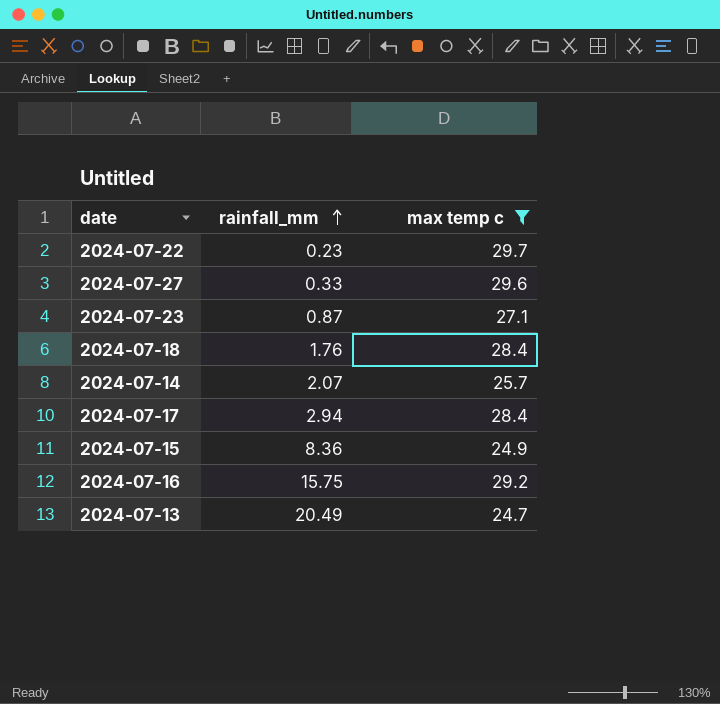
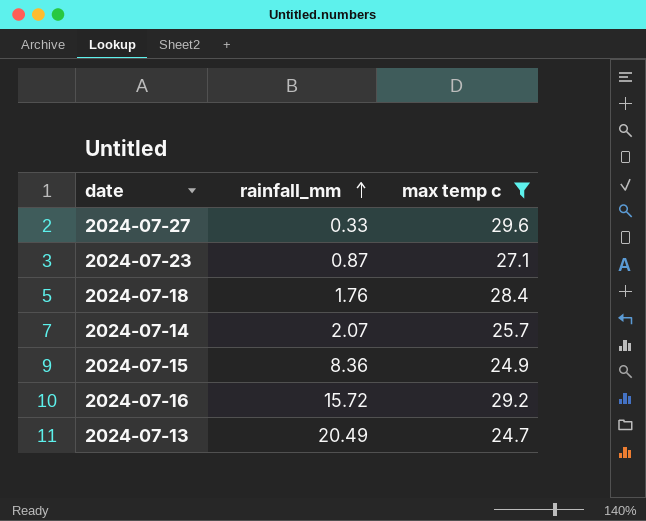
row 2024-07-22: 0.23 | 29.7 -> none
row 2024-07-17: 2.94 | 28.4 -> none
2024-07-16 | rainfall_mm: 15.75 -> 15.72

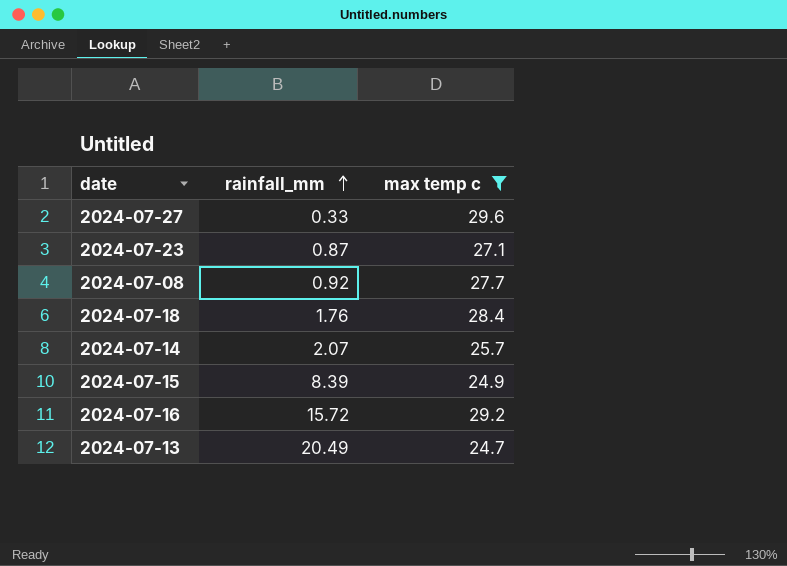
row 2024-07-08: none -> 0.92 | 27.7
2024-07-15 | rainfall_mm: 8.36 -> 8.39

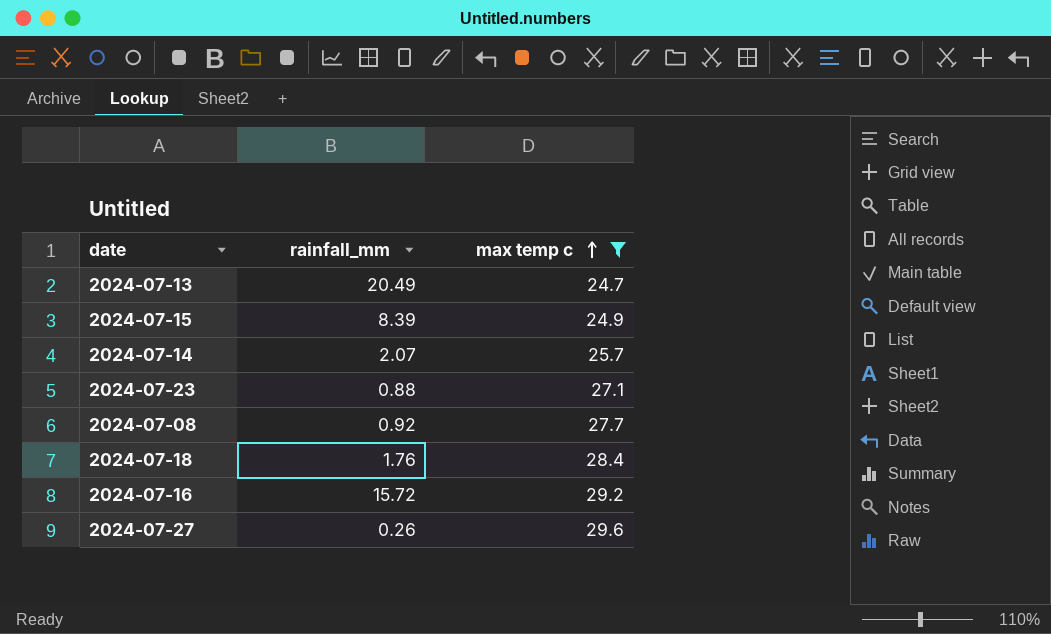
row order: rainfall_mm ascending -> max temp c ascending
2024-07-23 | rainfall_mm: 0.87 -> 0.88
2024-07-27 | rainfall_mm: 0.33 -> 0.26

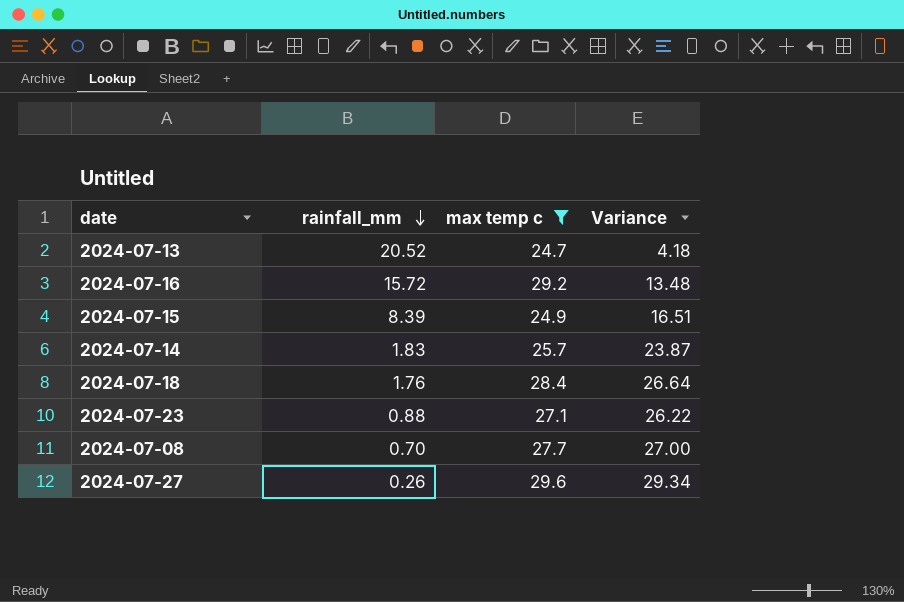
row order: max temp c ascending -> rainfall_mm descending
column Variance | formula: none -> [max temp c] - [rainfall_mm]
2024-07-13 | rainfall_mm: 20.49 -> 20.52
2024-07-14 | rainfall_mm: 2.07 -> 1.83
2024-07-08 | rainfall_mm: 0.92 -> 0.70

